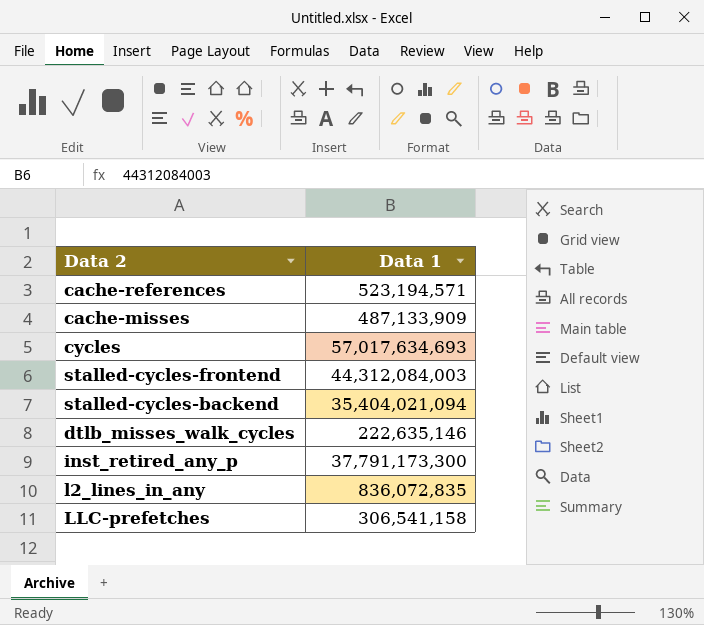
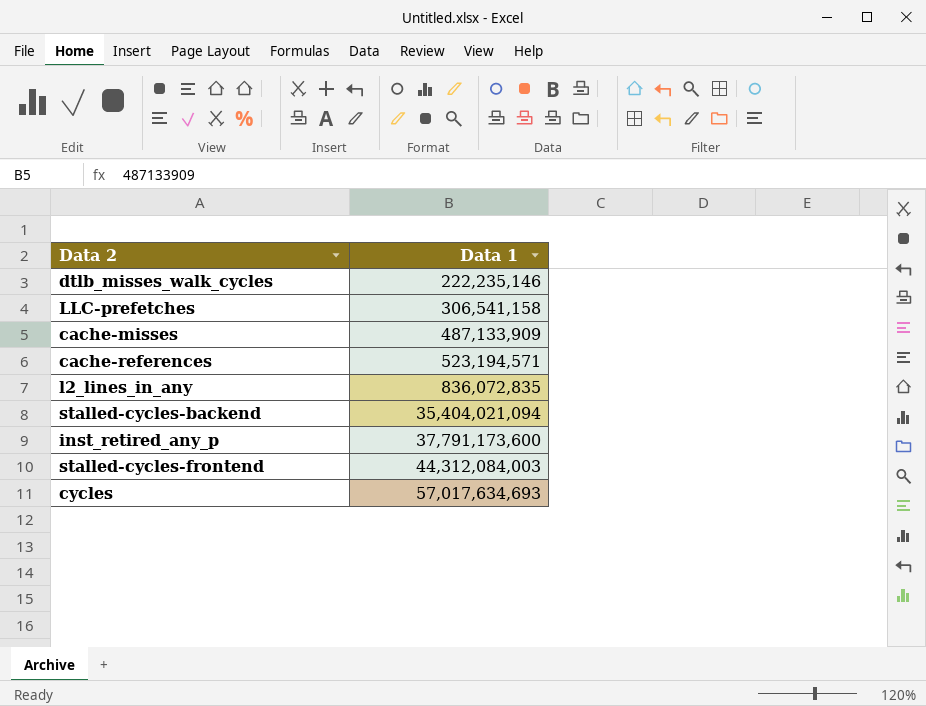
row order: none -> Data 1 ascending
dtlb_misses_walk_cycles | Data 1: 222,635,146 -> 222,235,146
inst_retired_any_p | Data 1: 37,791,173,300 -> 37,791,173,600

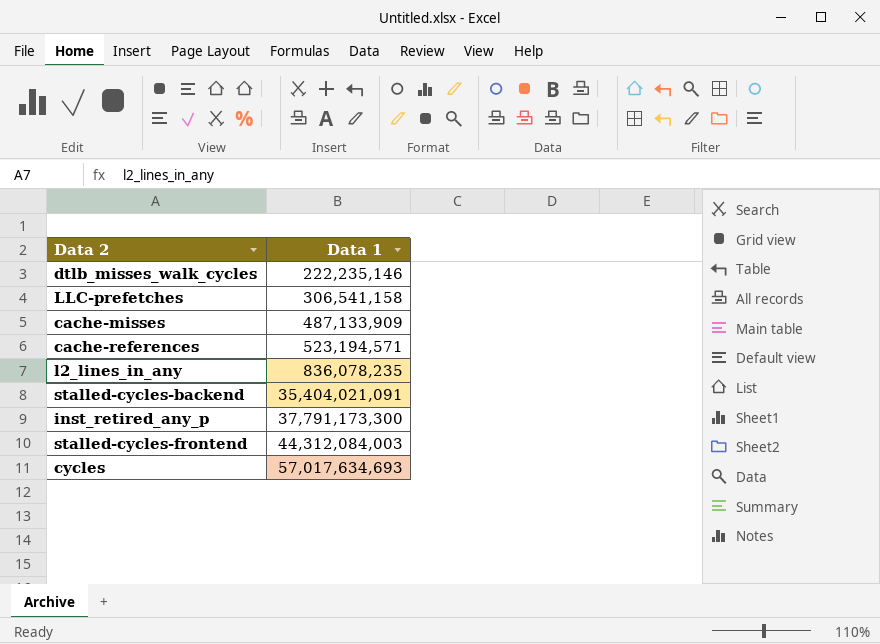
l2_lines_in_any | Data 1: 836,072,835 -> 836,078,235
stalled-cycles-backend | Data 1: 35,404,021,094 -> 35,404,021,091
inst_retired_any_p | Data 1: 37,791,173,600 -> 37,791,173,300

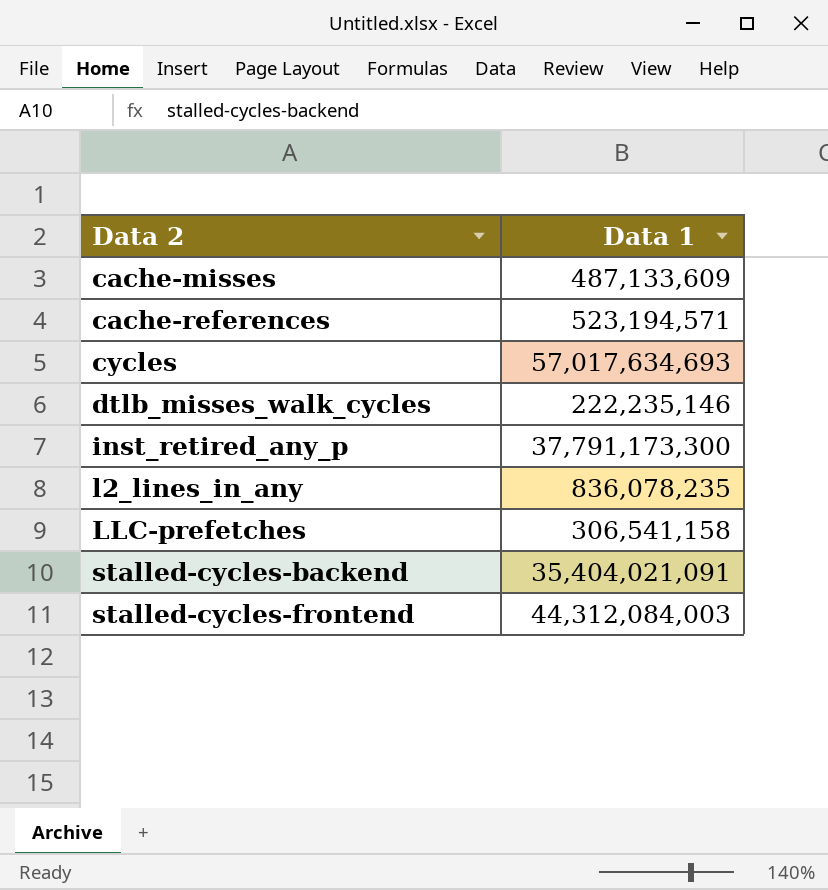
row order: Data 1 ascending -> Data 2 ascending
cache-misses | Data 1: 487,133,909 -> 487,133,609

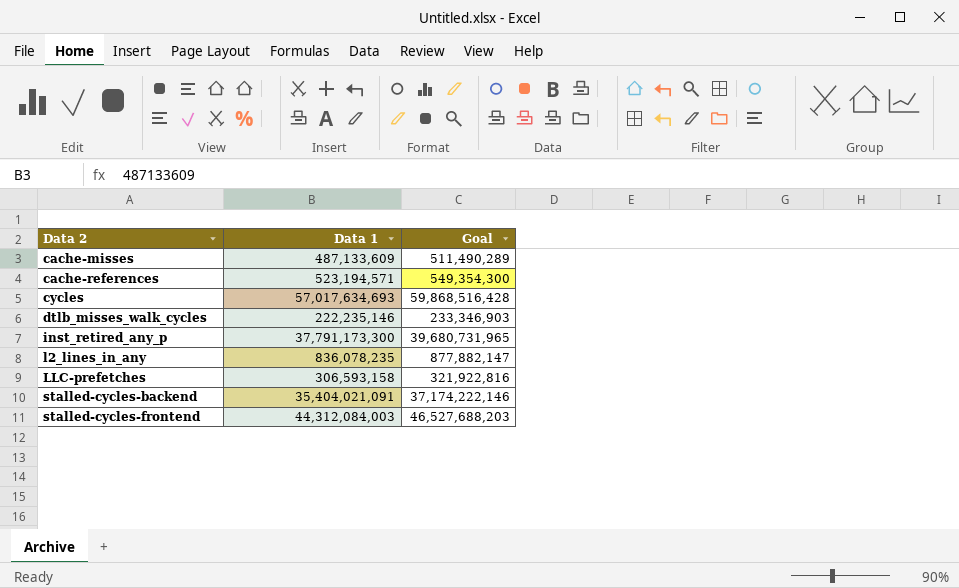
column Goal | formula: none -> [Data 1] * 1.05
LLC-prefetches | Data 1: 306,541,158 -> 306,593,158

